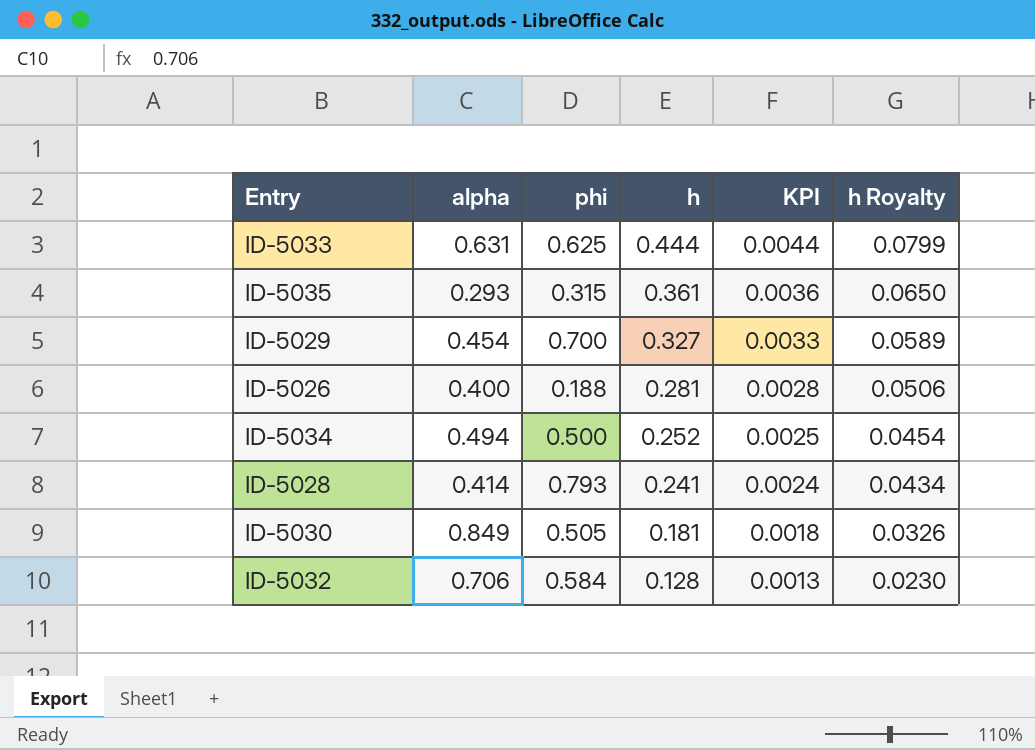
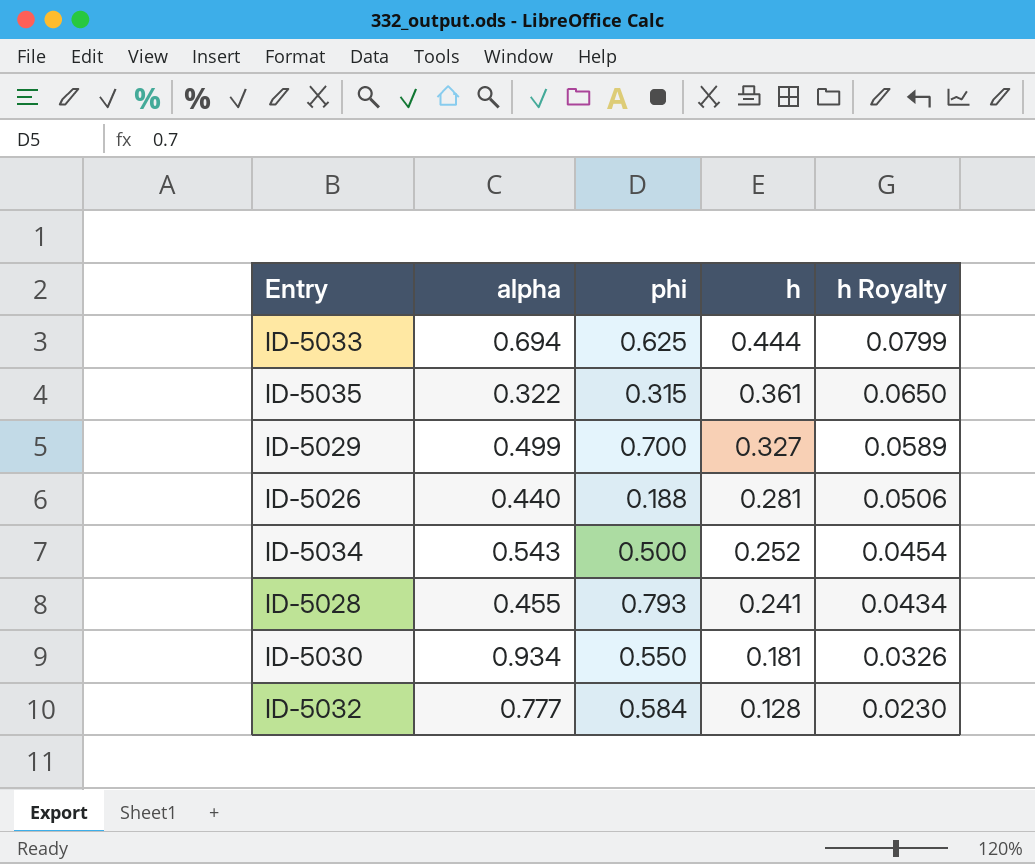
column KPI | formula: [h] * 0.01 -> none
ID-5033 | alpha: 0.631 -> 0.694
ID-5035 | alpha: 0.293 -> 0.322
ID-5029 | alpha: 0.454 -> 0.499
ID-5026 | alpha: 0.400 -> 0.440
ID-5034 | alpha: 0.494 -> 0.543
ID-5028 | alpha: 0.414 -> 0.455
ID-5030 | alpha: 0.849 -> 0.934
ID-5030 | phi: 0.505 -> 0.550
ID-5032 | alpha: 0.706 -> 0.777

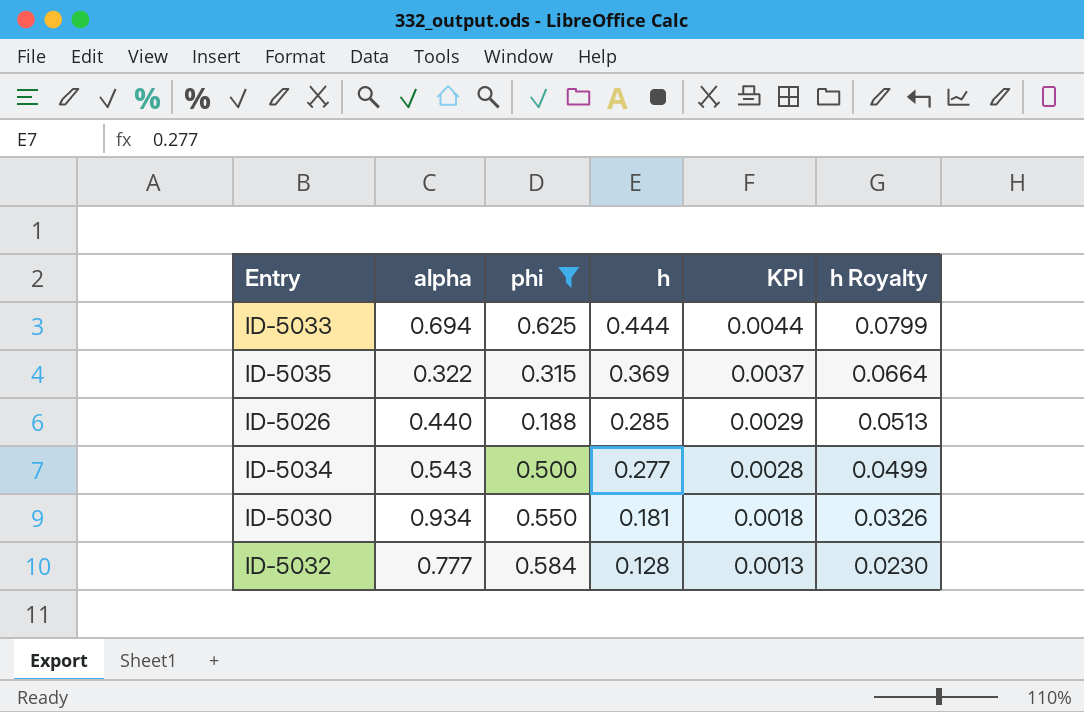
filter: none -> phi <= 0.625
column KPI | formula: none -> [h] * 0.01
ID-5035 | h: 0.361 -> 0.369
ID-5035 | h Royalty: 0.0650 -> 0.0664
ID-5026 | h: 0.281 -> 0.285
ID-5026 | h Royalty: 0.0506 -> 0.0513
ID-5034 | h: 0.252 -> 0.277
ID-5034 | h Royalty: 0.0454 -> 0.0499

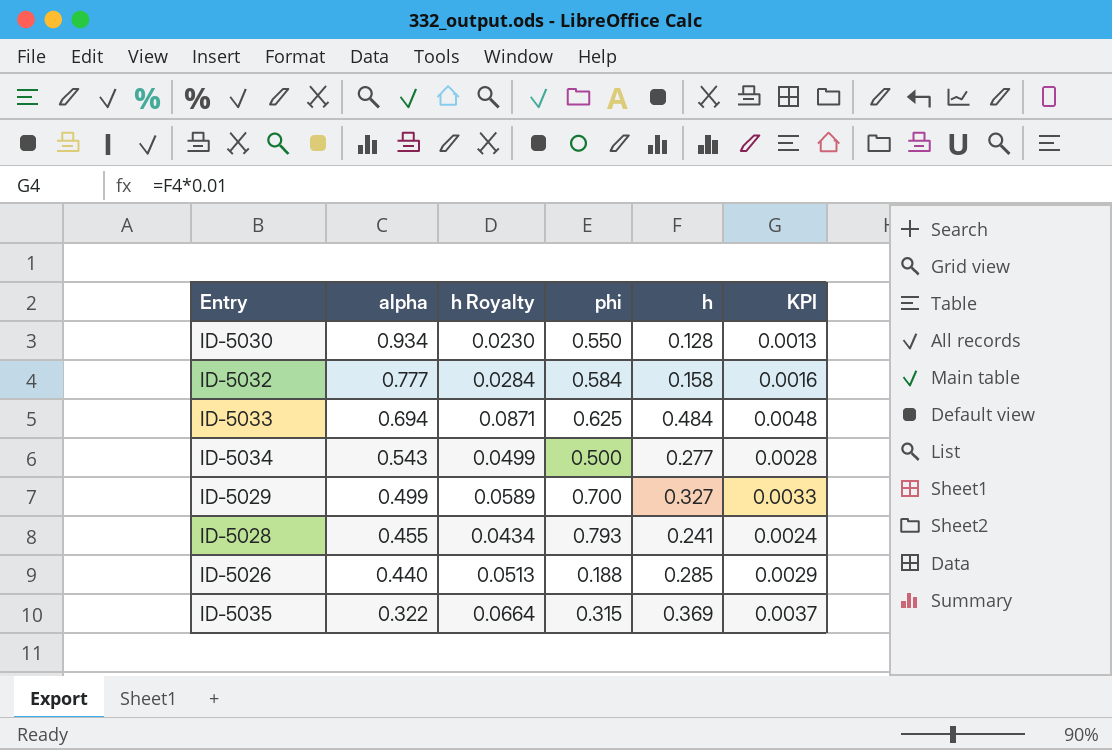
filter: phi <= 0.625 -> none
row order: h descending -> alpha descending
column h Royalty | position: 6 -> 3
ID-5030 | h Royalty: 0.0326 -> 0.0230
ID-5030 | h: 0.181 -> 0.128
ID-5030 | KPI: 0.0018 -> 0.0013
ID-5032 | h Royalty: 0.0230 -> 0.0284
ID-5032 | h: 0.128 -> 0.158
ID-5032 | KPI: 0.0013 -> 0.0016
ID-5033 | h Royalty: 0.0799 -> 0.0871
ID-5033 | h: 0.444 -> 0.484
ID-5033 | KPI: 0.0044 -> 0.0048

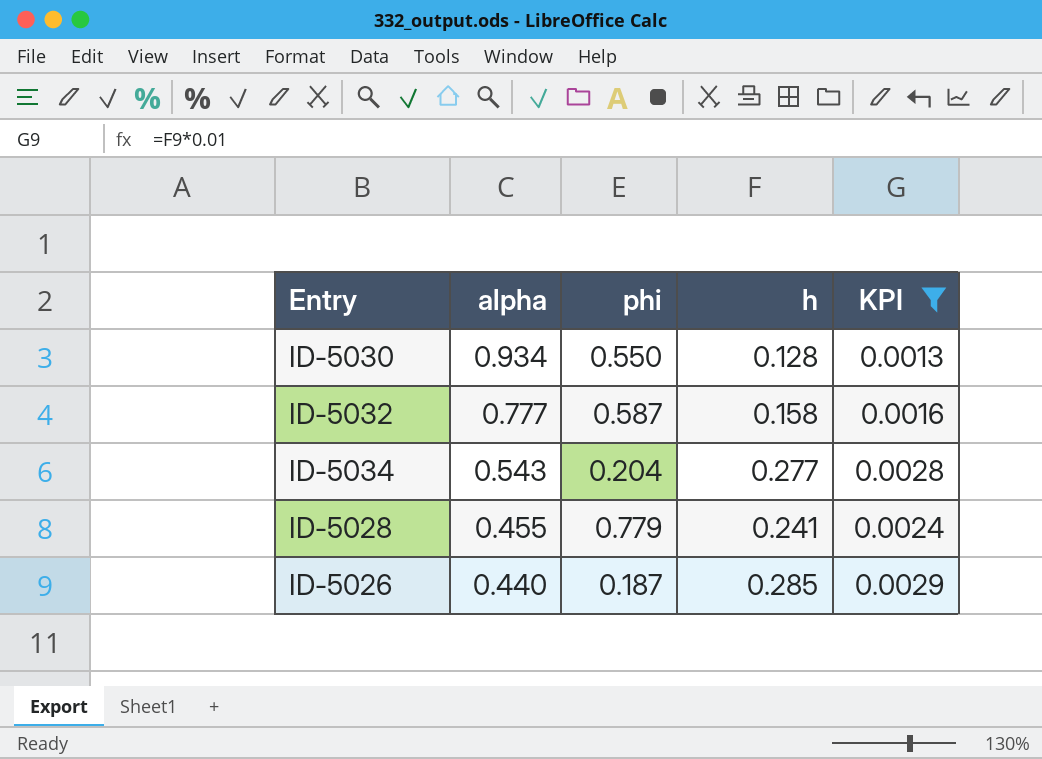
filter: none -> KPI <= 0.0029
column h Royalty | formula: [h] * 0.18 -> none
ID-5032 | phi: 0.584 -> 0.587
ID-5034 | phi: 0.500 -> 0.204
ID-5028 | phi: 0.793 -> 0.779
ID-5026 | phi: 0.188 -> 0.187

